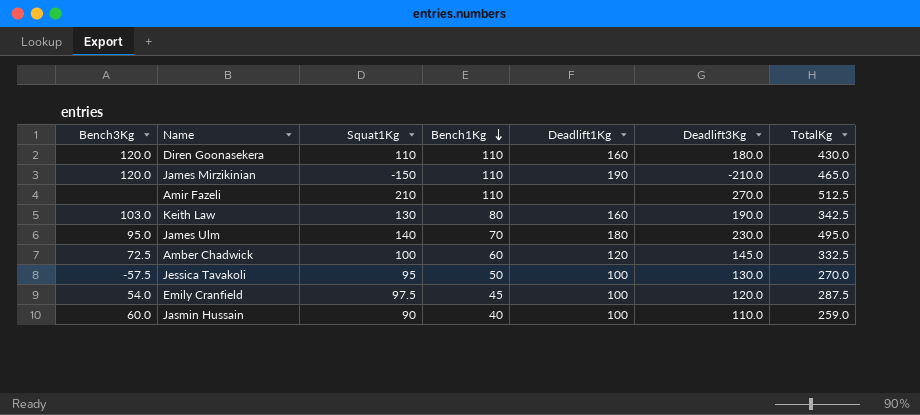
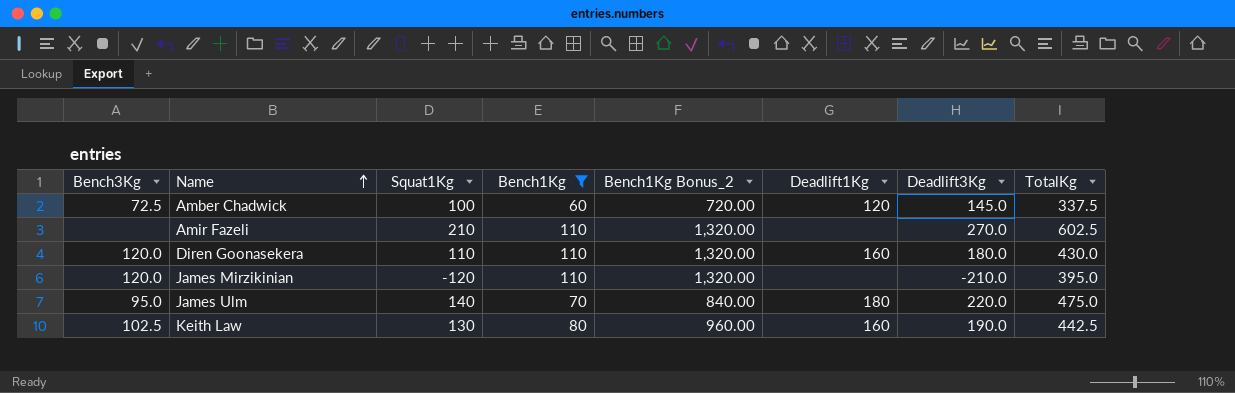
filter: none -> Bench1Kg >= 60
row order: Bench1Kg descending -> Name ascending
column Bench1Kg Bonus_2 | formula: none -> [Bench1Kg] * 12
Amber Chadwick | TotalKg: 332.5 -> 337.5
Amir Fazeli | TotalKg: 512.5 -> 602.5
James Mirzikinian | Squat1Kg: -150 -> -120
James Mirzikinian | Deadlift1Kg: 190 -> none
James Mirzikinian | TotalKg: 465.0 -> 395.0
James Ulm | Deadlift3Kg: 230.0 -> 220.0
James Ulm | TotalKg: 495.0 -> 475.0
Keith Law | Bench3Kg: 103.0 -> 102.5
Keith Law | TotalKg: 342.5 -> 442.5

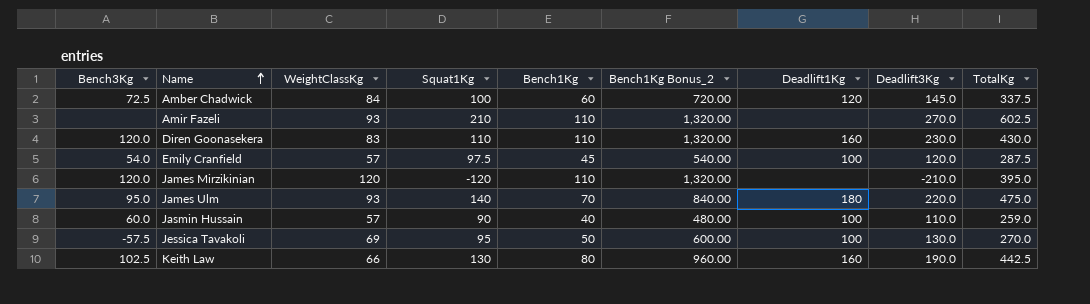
filter: Bench1Kg >= 60 -> none
column WeightClassKg | position: none -> 3
Diren Goonasekera | Deadlift3Kg: 180.0 -> 230.0

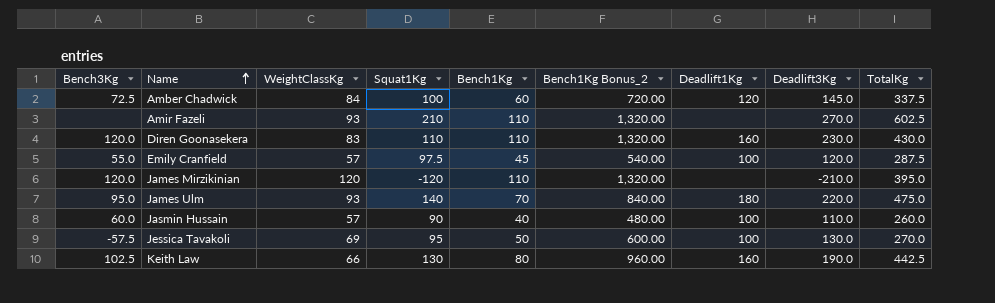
Emily Cranfield | Bench3Kg: 54.0 -> 55.0
Jasmin Hussain | TotalKg: 259.0 -> 260.0

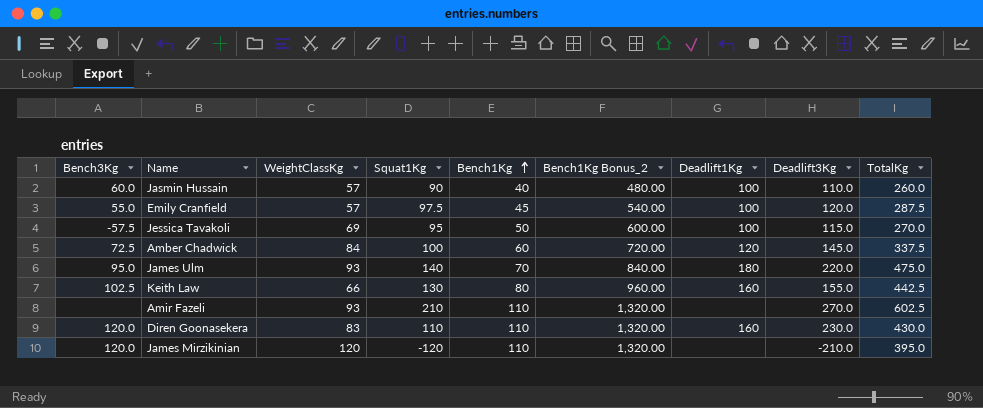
row order: Name ascending -> Bench1Kg ascending
Jessica Tavakoli | Deadlift3Kg: 130.0 -> 115.0
Keith Law | Deadlift3Kg: 190.0 -> 155.0

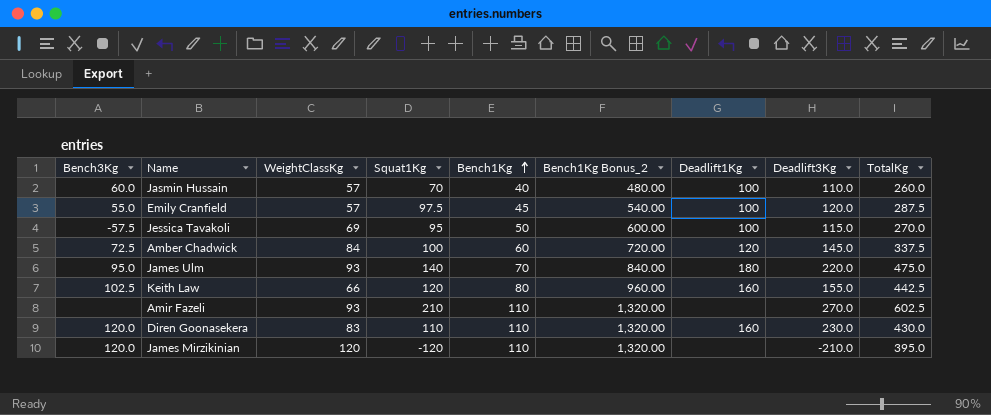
Jasmin Hussain | Squat1Kg: 90 -> 70
Keith Law | Squat1Kg: 130 -> 120

